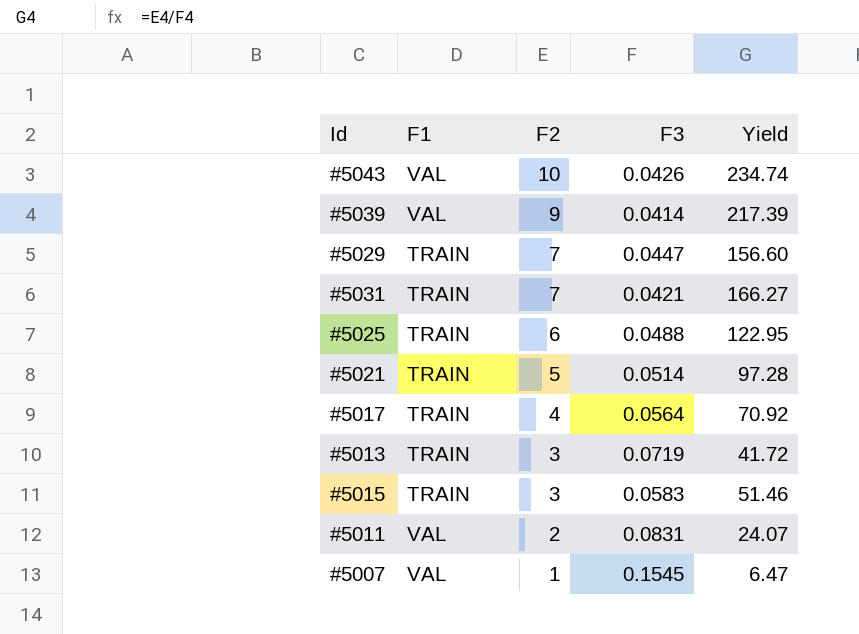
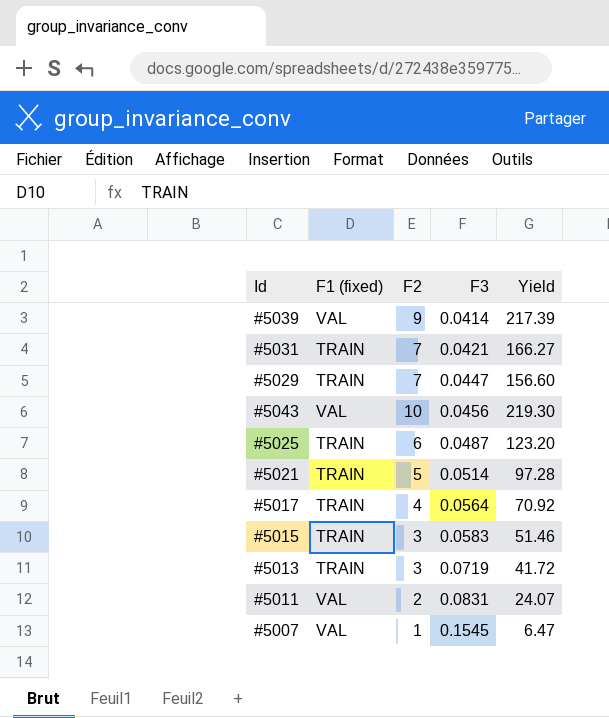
row order: F2 descending -> F3 ascending
column name: F1 -> F1 (fixed)
#5043 | F3: 0.0426 -> 0.0456
#5043 | Yield: 234.74 -> 219.30
#5025 | F3: 0.0488 -> 0.0487
#5025 | Yield: 122.95 -> 123.20

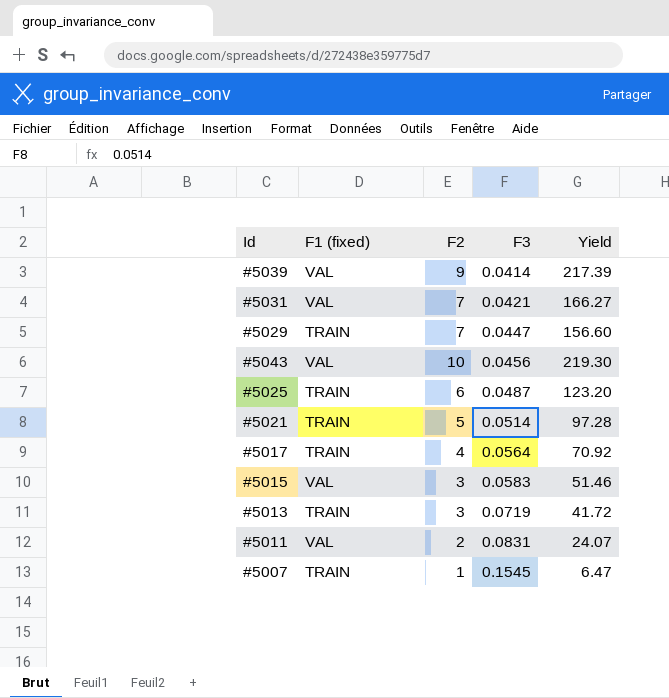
#5031 | F1 (fixed): TRAIN -> VAL
#5015 | F1 (fixed): TRAIN -> VAL
#5007 | F1 (fixed): VAL -> TRAIN

